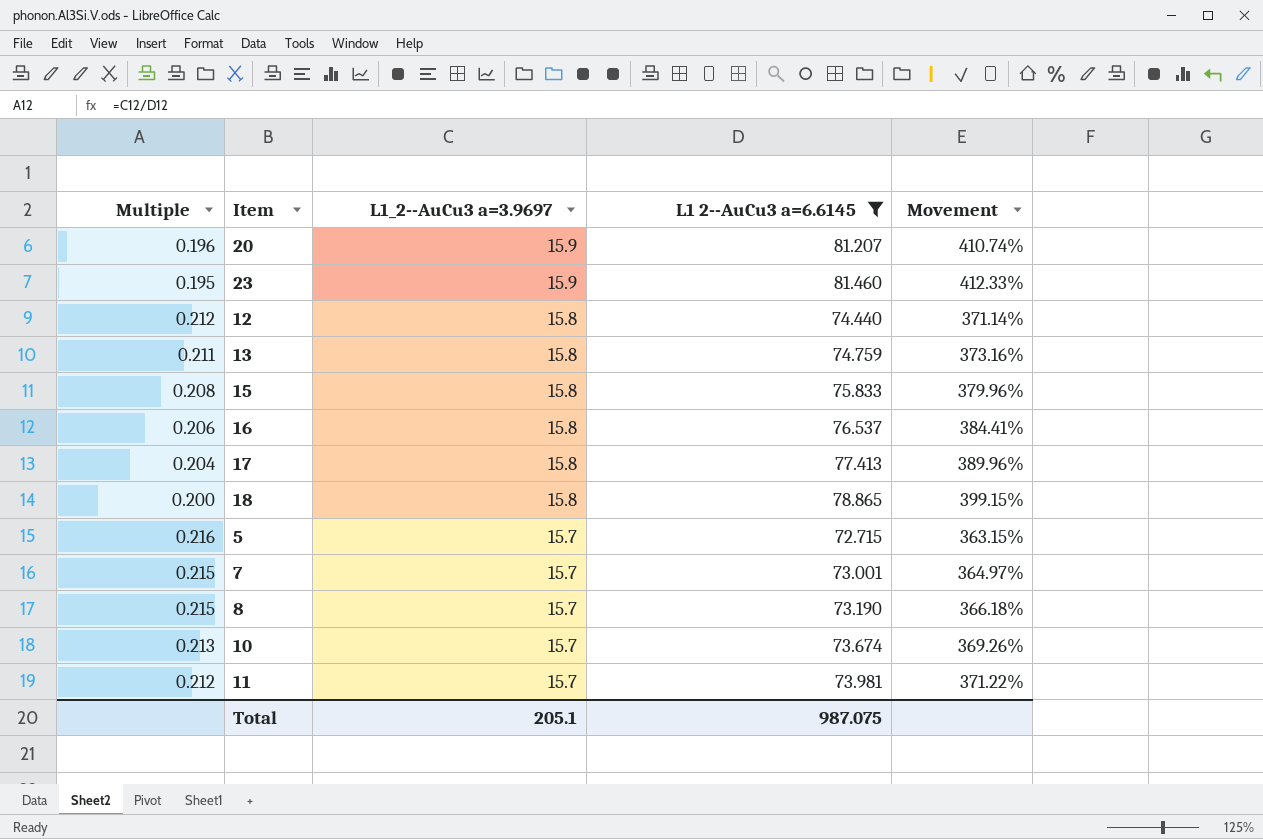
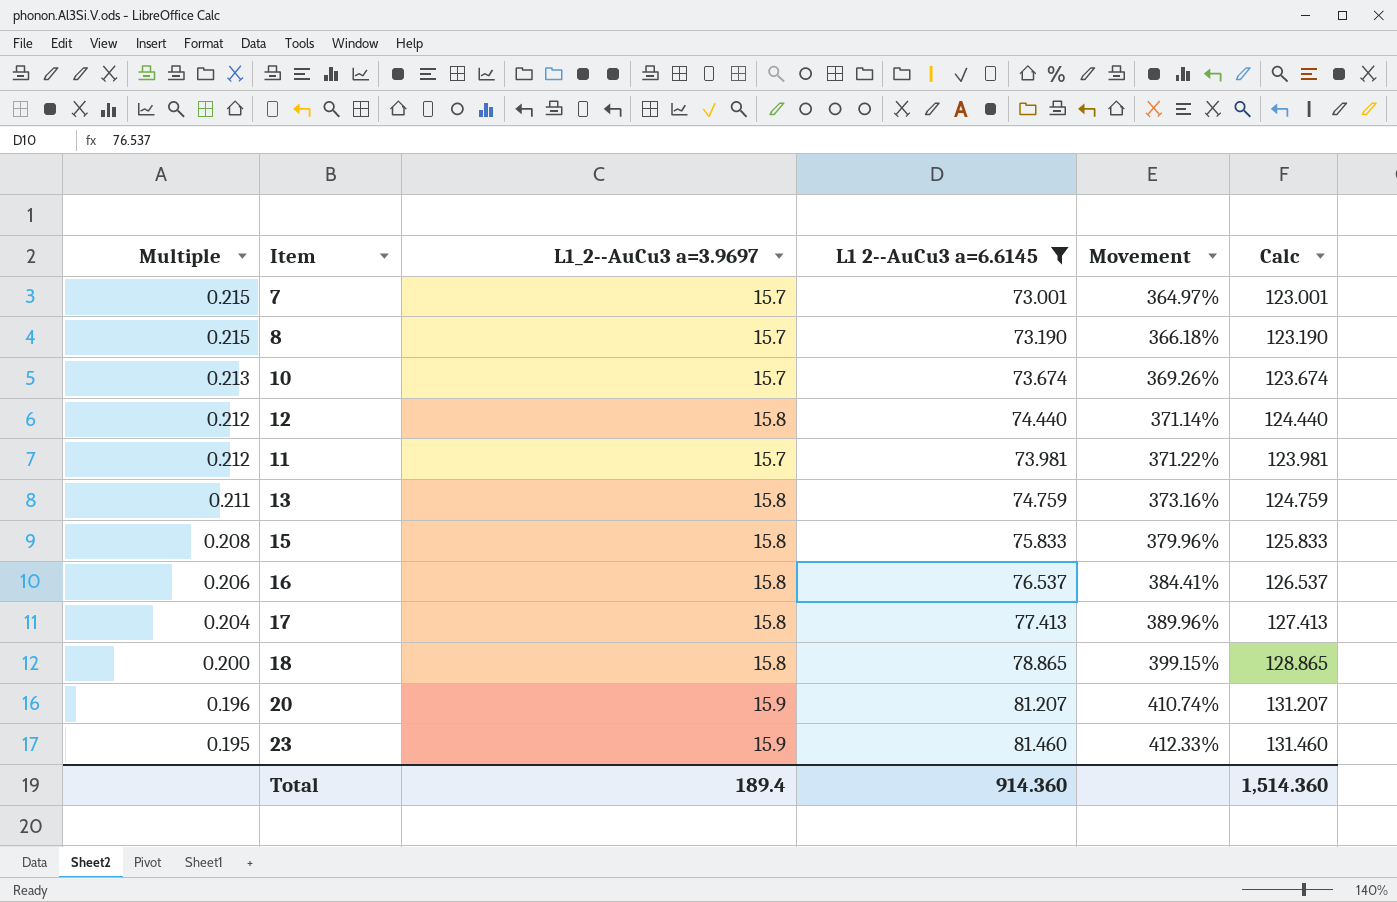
row order: L1_2--AuCu3 a=3.9697 descending -> Multiple descending
column Calc | formula: none -> [L1 2--AuCu3 a=6.6145] + 50
row 5: 0.216 | 15.7 | 72.715 | 363.15% -> none
Total | L1_2--AuCu3 a=3.9697: 205.1 -> 189.4
Total | L1 2--AuCu3 a=6.6145: 987.075 -> 914.360

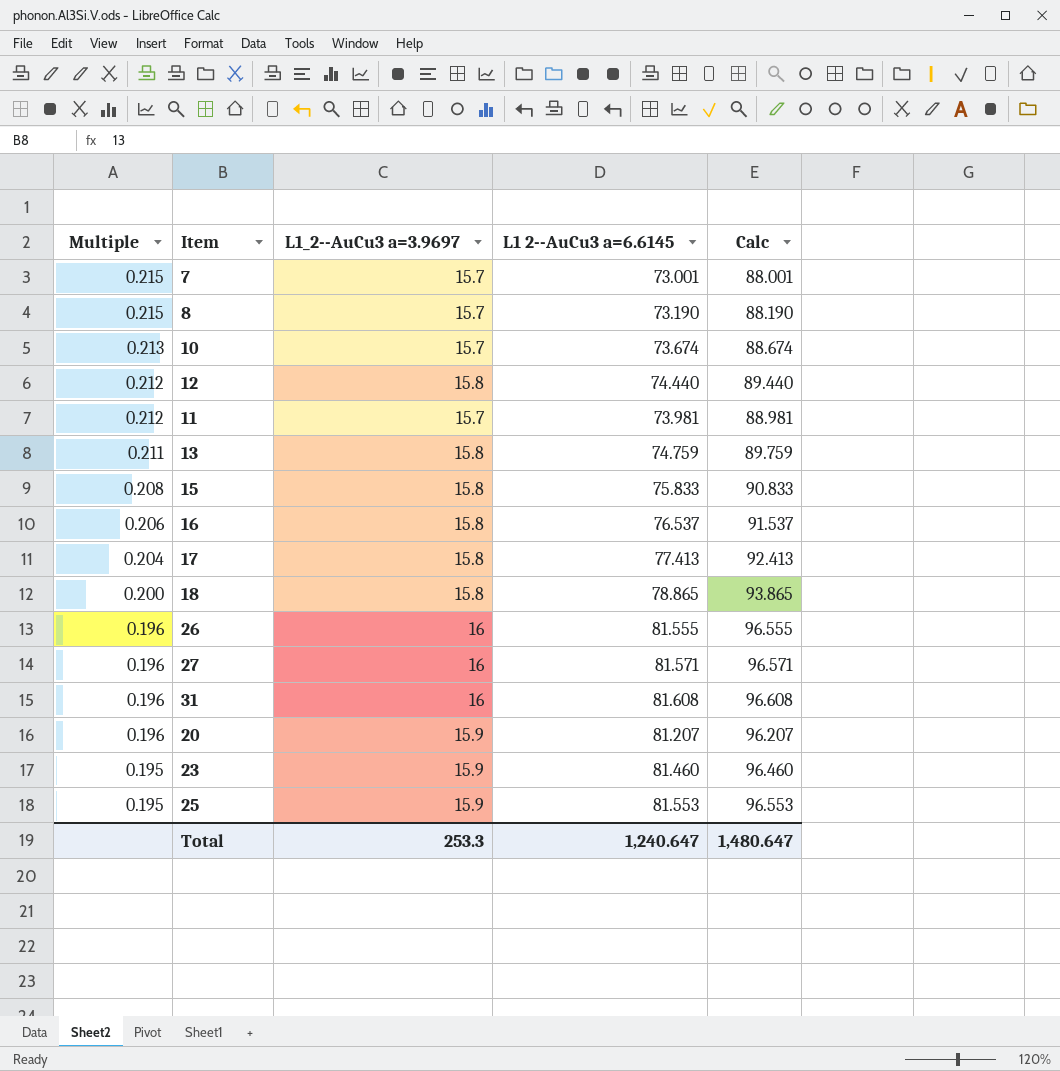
filter: L1 2--AuCu3 a=6.6145 <= 81.460 -> none
column Movement | formula: ([L1 2--AuCu3 a=6.6145] - [L1_2--AuCu3 a=3.9697]) / [L1_2--AuCu3 a=3.9697] -> none
column Calc | formula: [L1 2--AuCu3 a=6.6145] + 50 -> [L1 2--AuCu3 a=6.6145] + 15
Total | L1_2--AuCu3 a=3.9697: 189.4 -> 253.3
Total | L1 2--AuCu3 a=6.6145: 914.360 -> 1,240.647
Total | Calc: 1,514.360 -> 1,480.647

